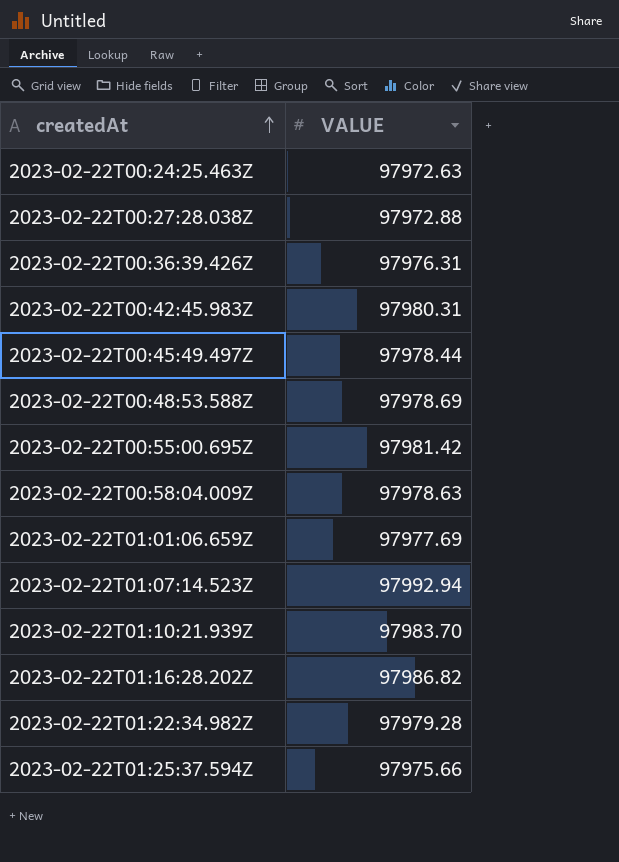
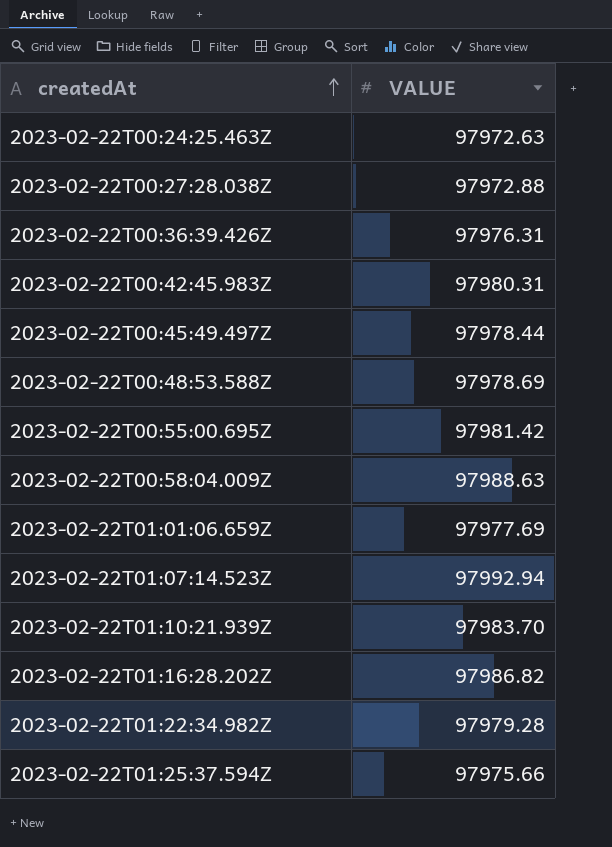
2023-02-22T00:58:04.009Z | VALUE: 97978.63 -> 97988.63

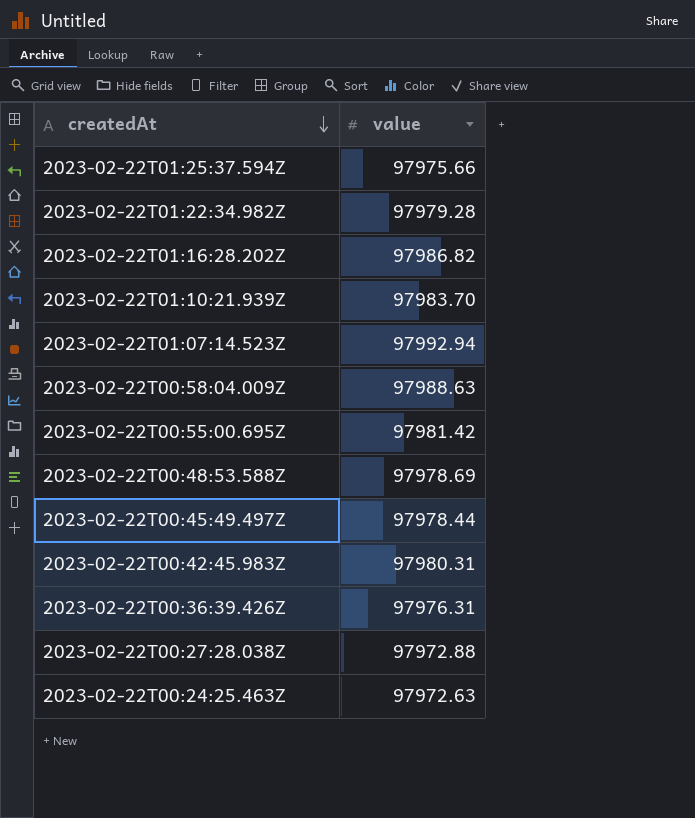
row order: createdAt ascending -> createdAt descending
column name: VALUE -> value
row 2023-02-22T01:01:06.659Z: 97977.69 -> none

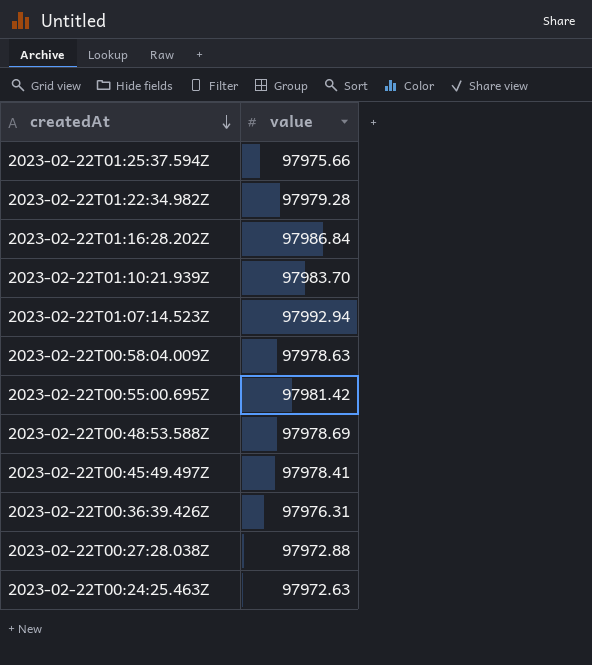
row 2023-02-22T00:42:45.983Z: 97980.31 -> none
2023-02-22T01:16:28.202Z | value: 97986.82 -> 97986.84
2023-02-22T00:58:04.009Z | value: 97988.63 -> 97978.63
2023-02-22T00:45:49.497Z | value: 97978.44 -> 97978.41

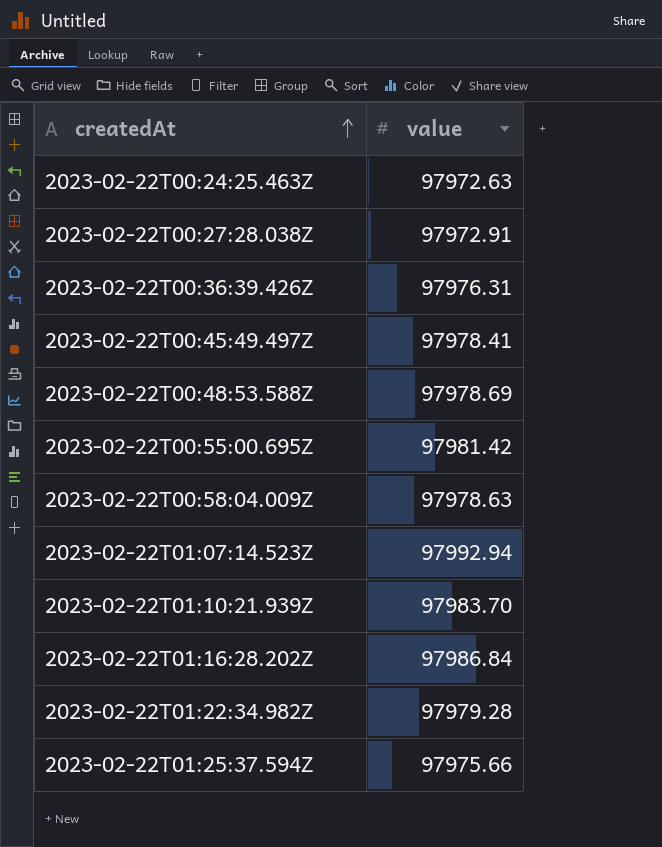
row order: createdAt descending -> createdAt ascending
2023-02-22T00:27:28.038Z | value: 97972.88 -> 97972.91

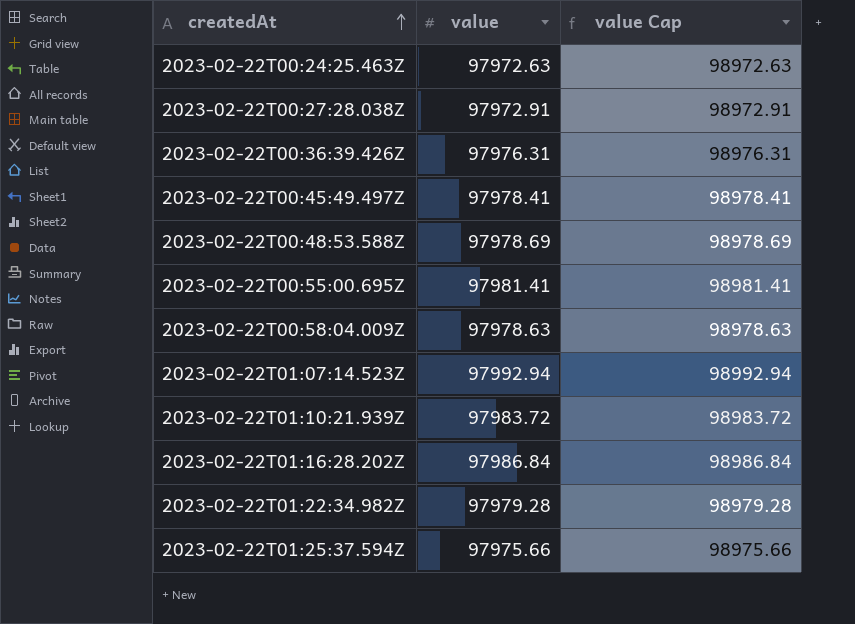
column value Cap | formula: none -> [value] + 1000
2023-02-22T00:55:00.695Z | value: 97981.42 -> 97981.41
2023-02-22T01:10:21.939Z | value: 97983.70 -> 97983.72

